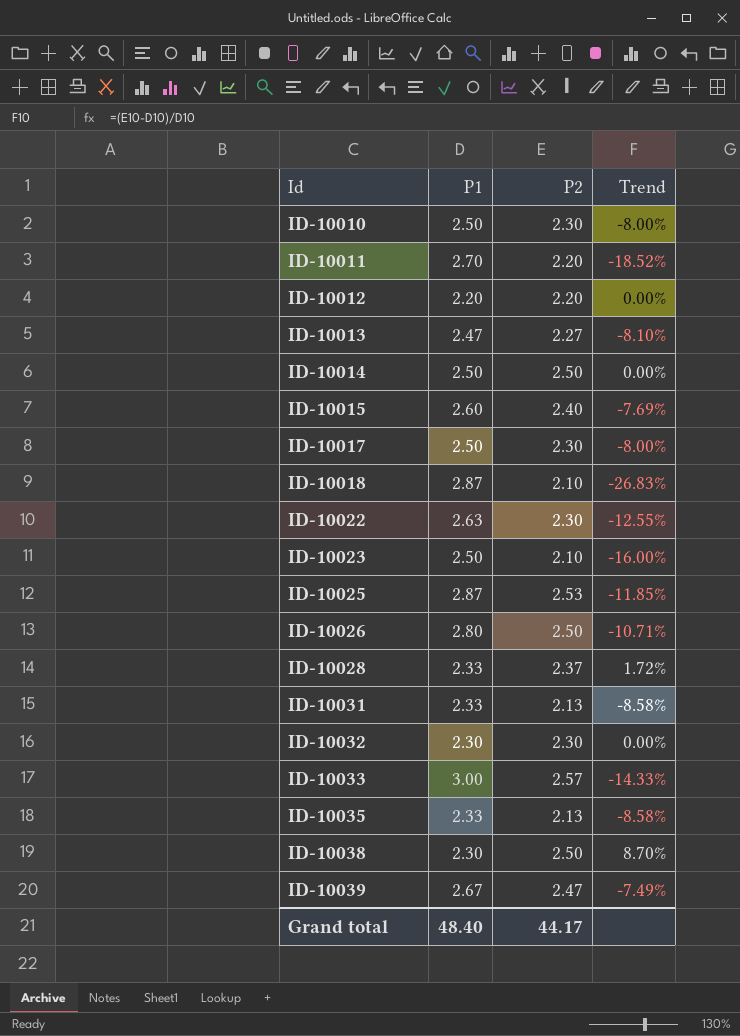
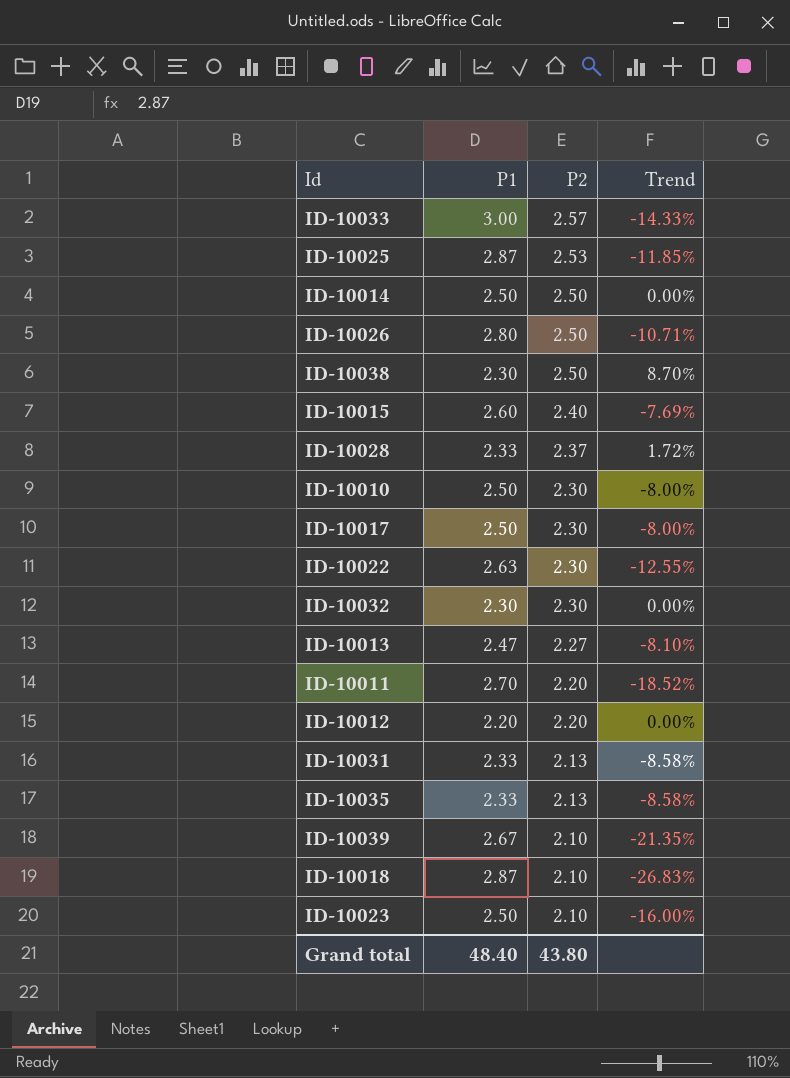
row order: Id ascending -> P2 descending
ID-10039 | P2: 2.47 -> 2.10
ID-10039 | Trend: -7.49% -> -21.35%
Grand total | P2: 44.17 -> 43.80

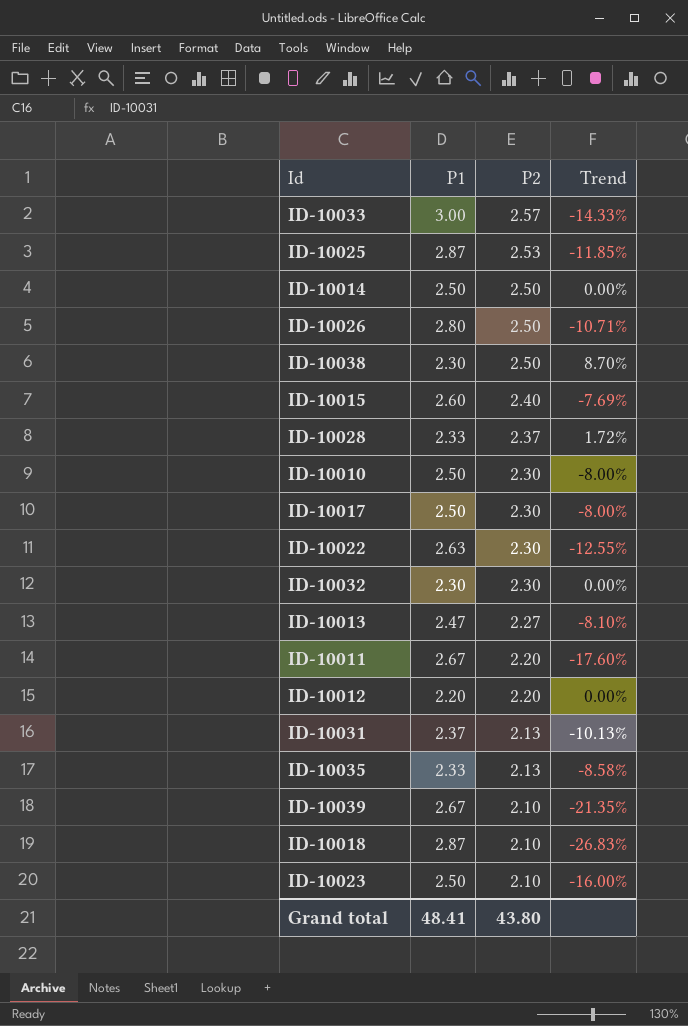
ID-10011 | P1: 2.70 -> 2.67
ID-10011 | Trend: -18.52% -> -17.60%
ID-10031 | P1: 2.33 -> 2.37
ID-10031 | Trend: -8.58% -> -10.13%
Grand total | P1: 48.40 -> 48.41

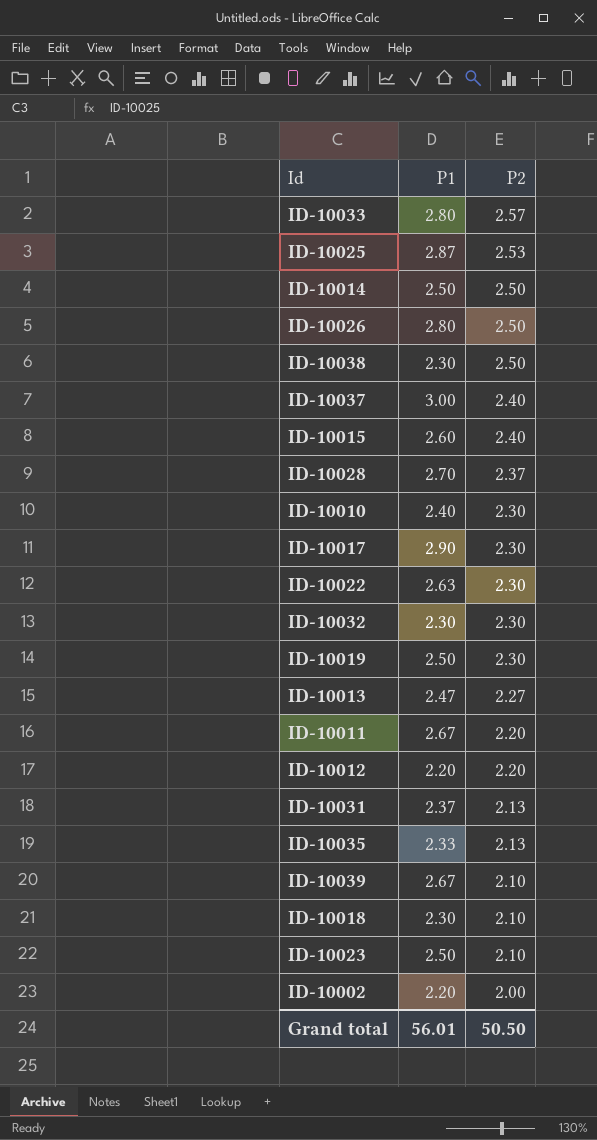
column Trend | formula: ([P2] - [P1]) / [P1] -> none
ID-10033 | P1: 3.00 -> 2.80
row ID-10037: none -> 3.00 | 2.40
ID-10028 | P1: 2.33 -> 2.70
ID-10010 | P1: 2.50 -> 2.40
ID-10017 | P1: 2.50 -> 2.90
row ID-10019: none -> 2.50 | 2.30
ID-10018 | P1: 2.87 -> 2.30
row ID-10002: none -> 2.20 | 2.00
Grand total | P1: 48.41 -> 56.01
Grand total | P2: 43.80 -> 50.50

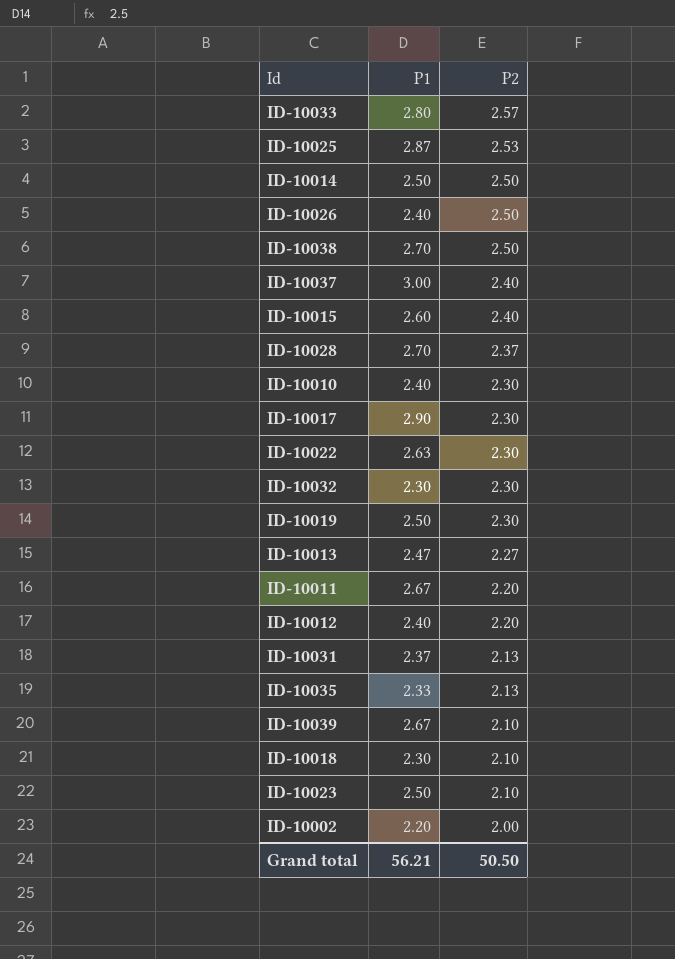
ID-10026 | P1: 2.80 -> 2.40
ID-10038 | P1: 2.30 -> 2.70
ID-10012 | P1: 2.20 -> 2.40
Grand total | P1: 56.01 -> 56.21

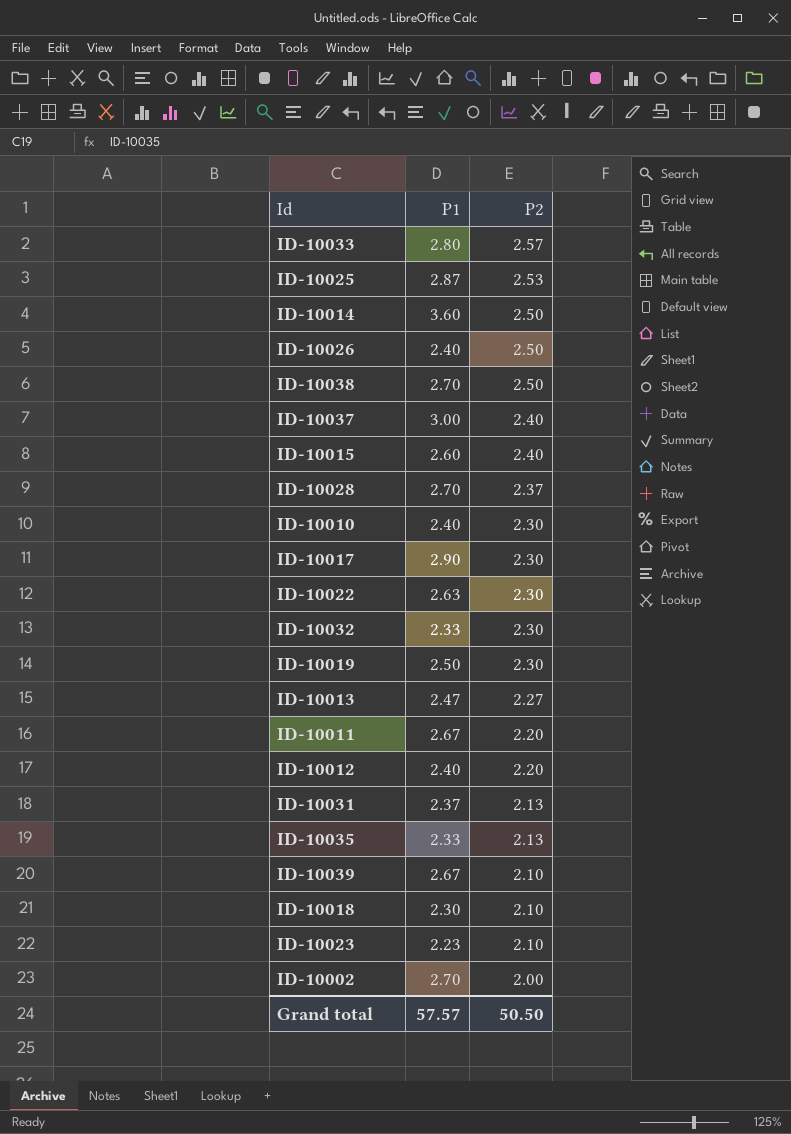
ID-10014 | P1: 2.50 -> 3.60
ID-10032 | P1: 2.30 -> 2.33
ID-10023 | P1: 2.50 -> 2.23
ID-10002 | P1: 2.20 -> 2.70
Grand total | P1: 56.21 -> 57.57

